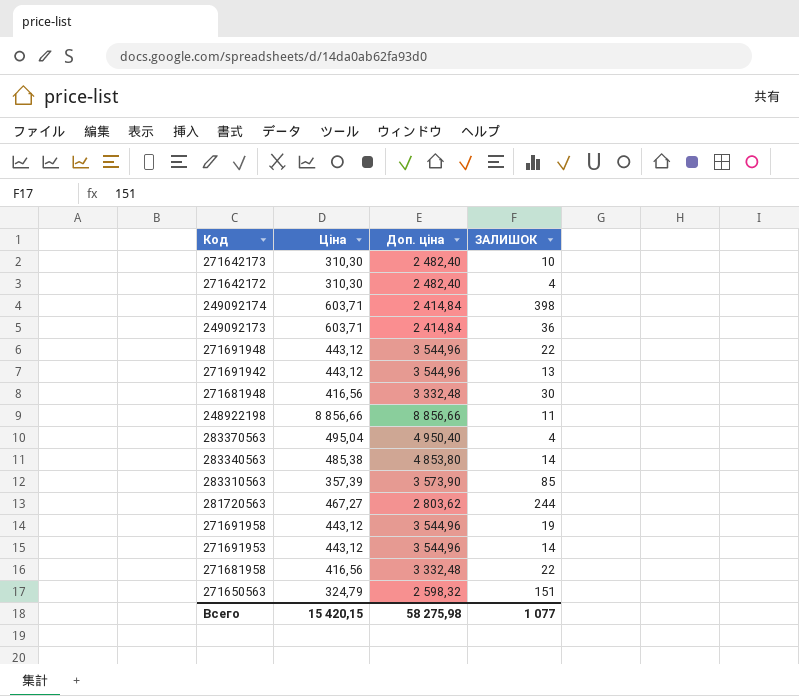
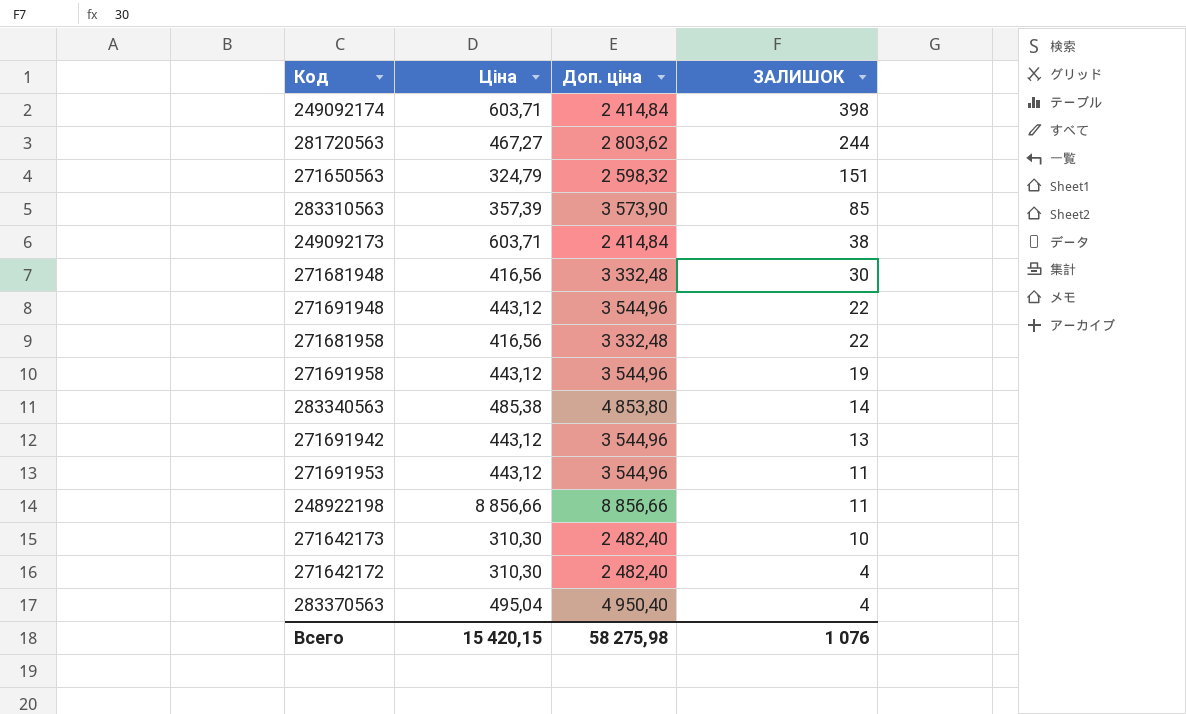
row order: none -> ЗАЛИШОК descending
249092173 | ЗАЛИШОК: 36 -> 38
271691953 | ЗАЛИШОК: 14 -> 11
Всего | ЗАЛИШОК: 1 077 -> 1 076

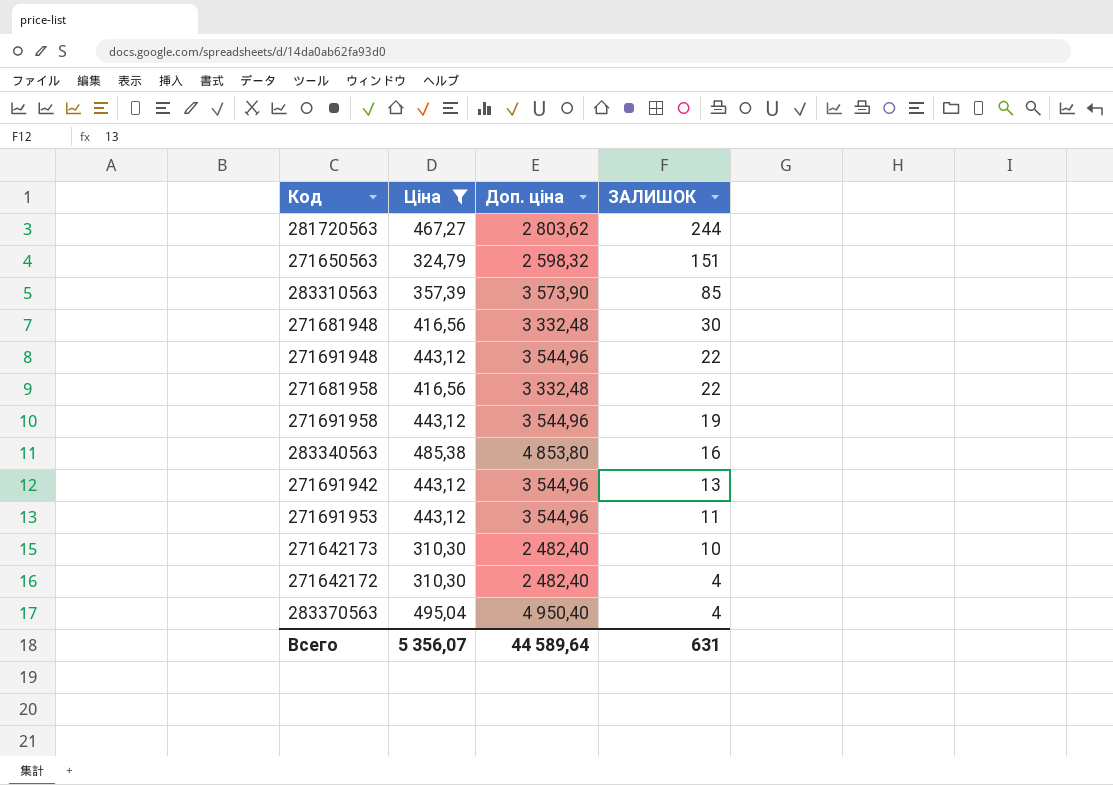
filter: none -> Ціна <= 495,04
283340563 | ЗАЛИШОК: 14 -> 16
Всего | Ціна: 15 420,15 -> 5 356,07
Всего | Доп. ціна: 58 275,98 -> 44 589,64
Всего | ЗАЛИШОК: 1 076 -> 631

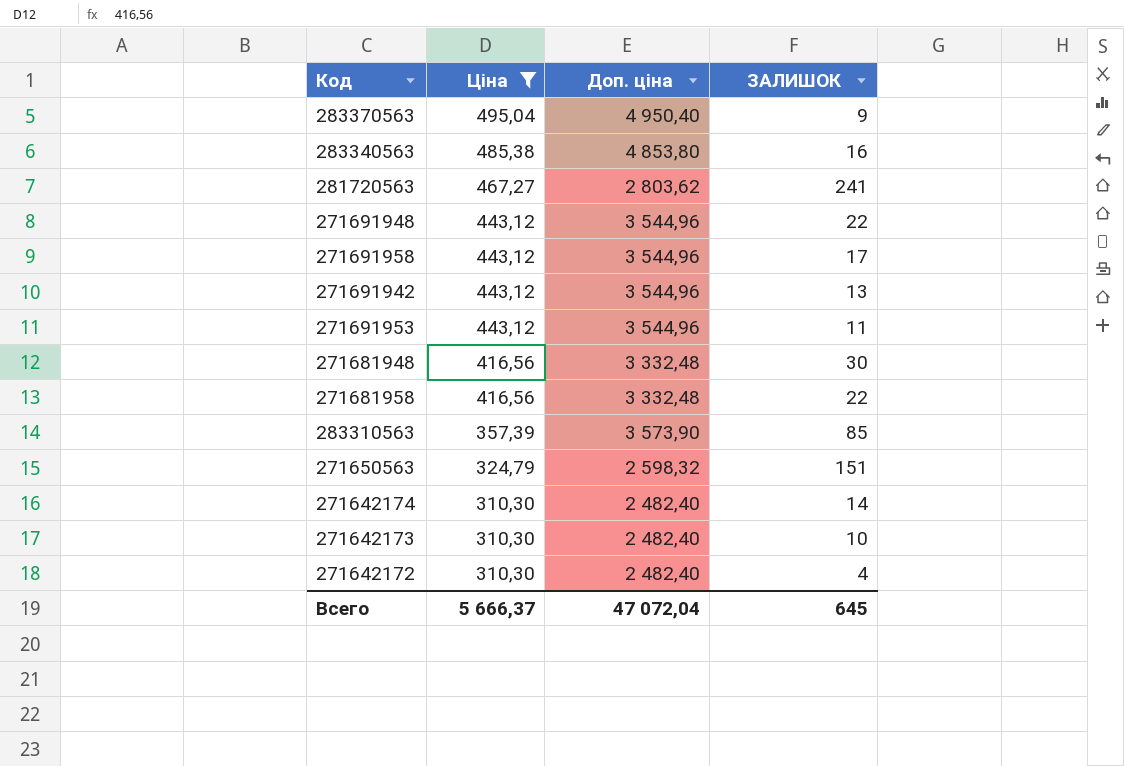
row order: ЗАЛИШОК descending -> Ціна descending
283370563 | ЗАЛИШОК: 4 -> 9
281720563 | ЗАЛИШОК: 244 -> 241
271691958 | ЗАЛИШОК: 19 -> 17
row 271642174: none -> 310,30 | 2 482,40 | 14
Всего | Ціна: 5 356,07 -> 5 666,37
Всего | Доп. ціна: 44 589,64 -> 47 072,04
Всего | ЗАЛИШОК: 631 -> 645

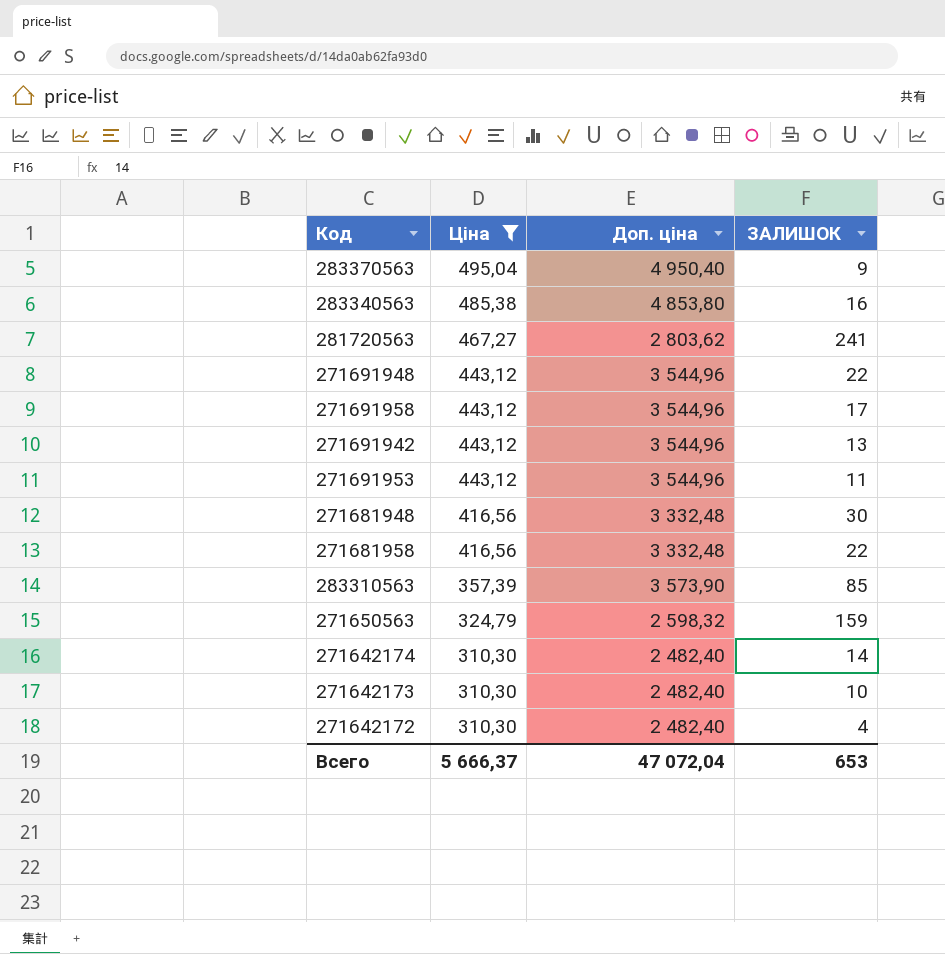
271650563 | ЗАЛИШОК: 151 -> 159
Всего | ЗАЛИШОК: 645 -> 653

